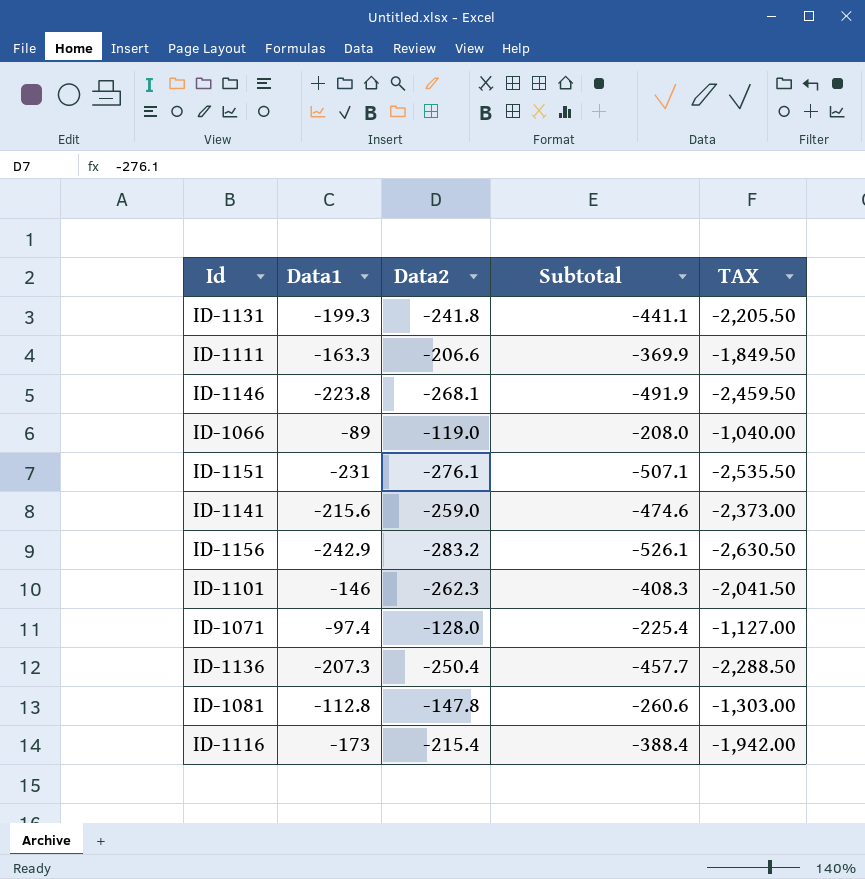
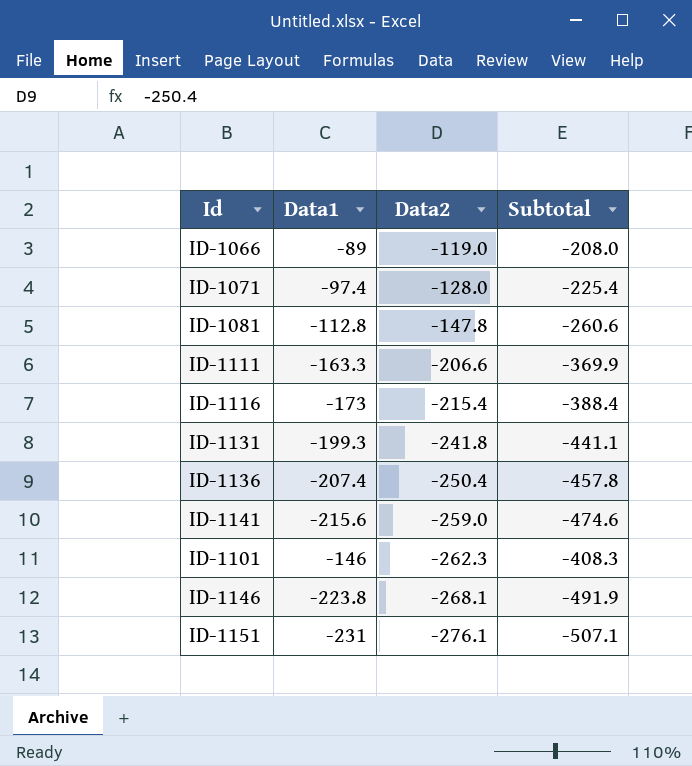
row order: none -> Data2 descending
column TAX | formula: [Subtotal] * 5 -> none
row ID-1156: -242.9 | -283.2 | -526.1 | -2,630.50 -> none
ID-1136 | Data1: -207.3 -> -207.4
ID-1136 | Subtotal: -457.7 -> -457.8

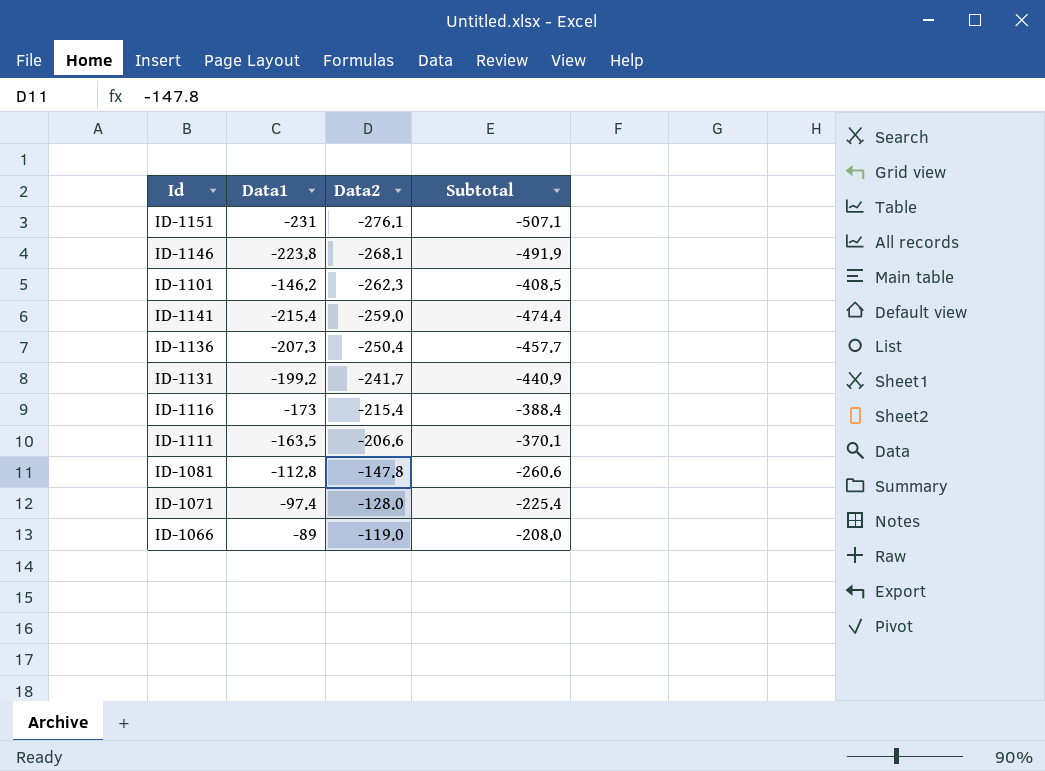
row order: Data2 descending -> Data2 ascending
ID-1101 | Data1: -146 -> -146.2
ID-1101 | Subtotal: -408.3 -> -408.5
ID-1141 | Data1: -215.6 -> -215.4
ID-1141 | Subtotal: -474.6 -> -474.4
ID-1136 | Data1: -207.4 -> -207.3
ID-1136 | Subtotal: -457.8 -> -457.7
ID-1131 | Data1: -199.3 -> -199.2
ID-1131 | Data2: -241.8 -> -241.7
ID-1131 | Subtotal: -441.1 -> -440.9
ID-1111 | Data1: -163.3 -> -163.5
ID-1111 | Subtotal: -369.9 -> -370.1

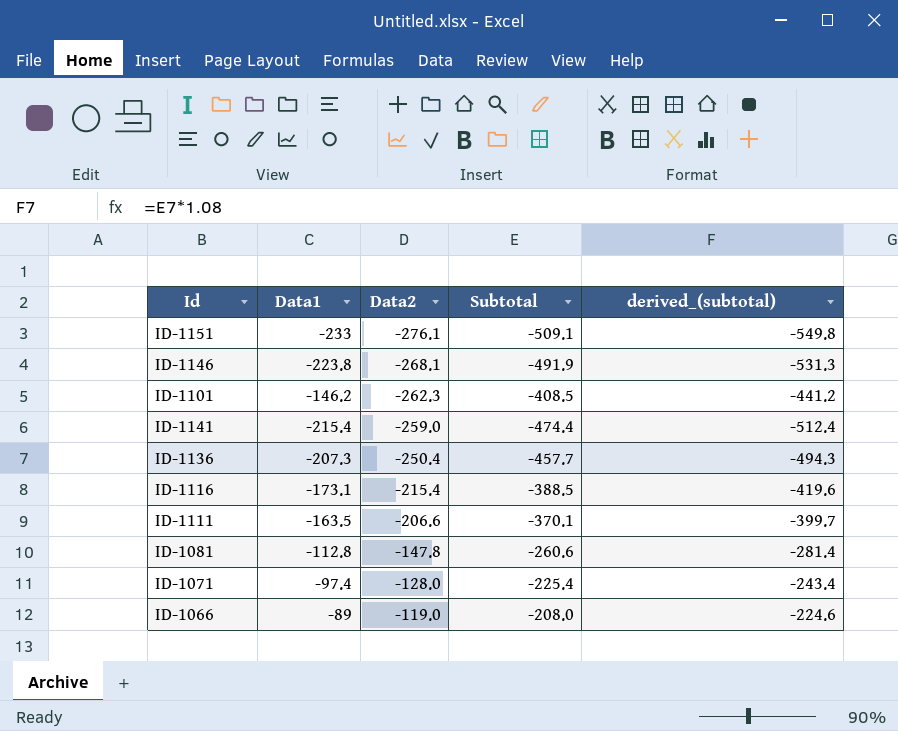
column derived_(subtotal) | formula: none -> [Subtotal] * 1.08
row ID-1131: -199.2 | -241.7 | -440.9 -> none
ID-1151 | Data1: -231 -> -233
ID-1151 | Subtotal: -507.1 -> -509.1
ID-1116 | Data1: -173 -> -173.1
ID-1116 | Subtotal: -388.4 -> -388.5

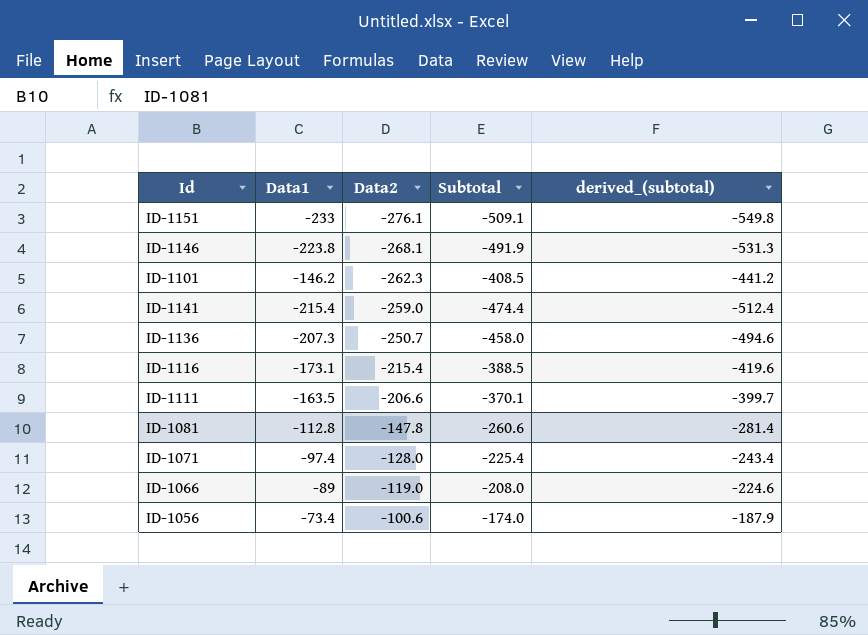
ID-1136 | Data2: -250.4 -> -250.7
ID-1136 | Subtotal: -457.7 -> -458.0
ID-1136 | derived_(subtotal): -494.3 -> -494.6
row ID-1056: none -> -73.4 | -100.6 | -174.0 | -187.9

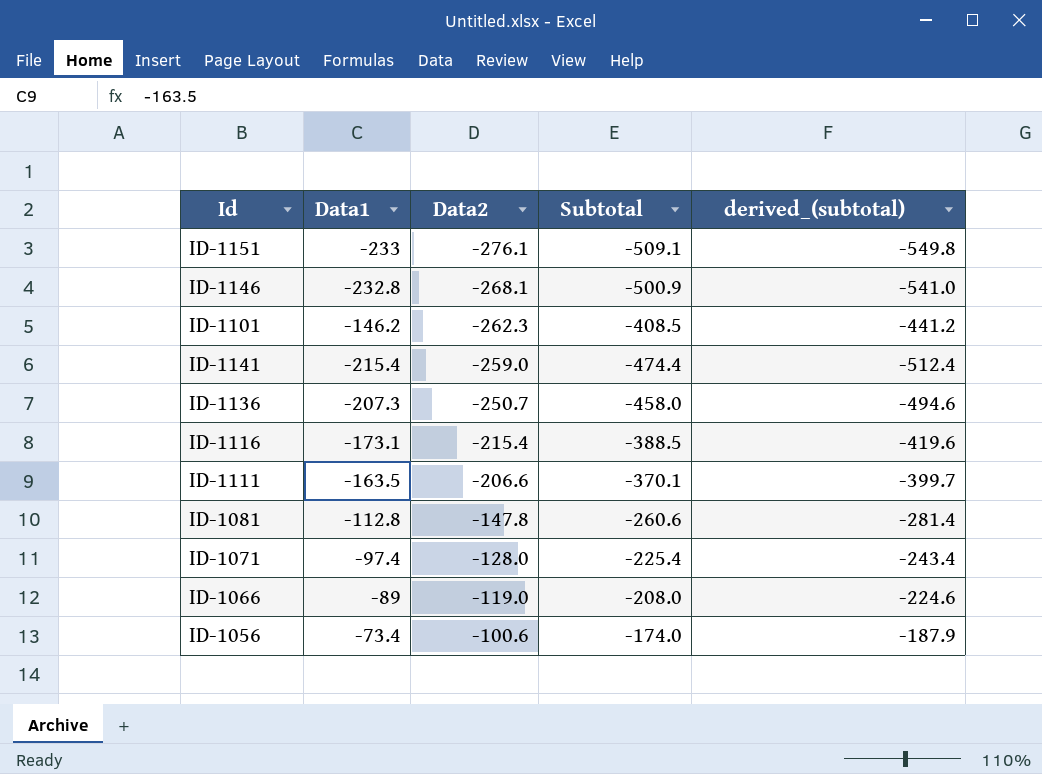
ID-1146 | Data1: -223.8 -> -232.8
ID-1146 | Subtotal: -491.9 -> -500.9
ID-1146 | derived_(subtotal): -531.3 -> -541.0

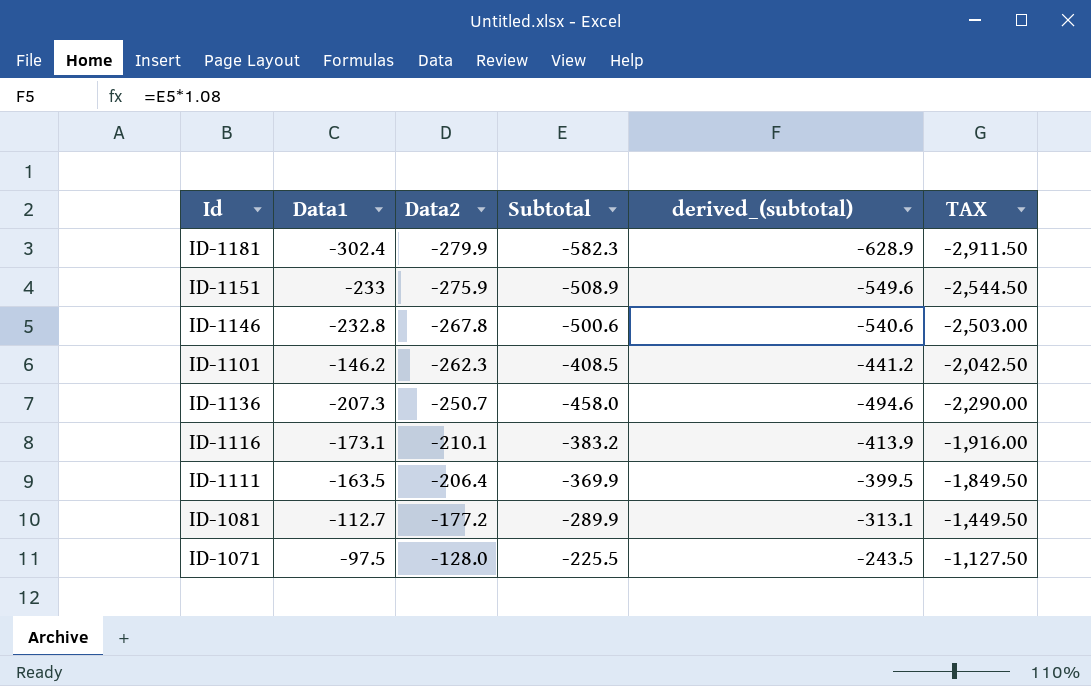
column TAX | formula: none -> [Subtotal] * 5
row ID-1141: -215.4 | -259.0 | -474.4 | -512.4 -> none
row ID-1066: -89 | -119.0 | -208.0 | -224.6 -> none
row ID-1056: -73.4 | -100.6 | -174.0 | -187.9 -> none
row ID-1181: none -> -302.4 | -279.9 | -582.3 | -628.9 | -2,911.50
ID-1151 | Data2: -276.1 -> -275.9
ID-1151 | Subtotal: -509.1 -> -508.9
ID-1151 | derived_(subtotal): -549.8 -> -549.6
ID-1146 | Data2: -268.1 -> -267.8
ID-1146 | Subtotal: -500.9 -> -500.6
ID-1146 | derived_(subtotal): -541.0 -> -540.6
ID-1116 | Data2: -215.4 -> -210.1
ID-1116 | Subtotal: -388.5 -> -383.2
ID-1116 | derived_(subtotal): -419.6 -> -413.9
ID-1111 | Data2: -206.6 -> -206.4
ID-1111 | Subtotal: -370.1 -> -369.9
ID-1111 | derived_(subtotal): -399.7 -> -399.5
ID-1081 | Data1: -112.8 -> -112.7
ID-1081 | Data2: -147.8 -> -177.2
ID-1081 | Subtotal: -260.6 -> -289.9
ID-1081 | derived_(subtotal): -281.4 -> -313.1
ID-1071 | Data1: -97.4 -> -97.5
ID-1071 | Subtotal: -225.4 -> -225.5
ID-1071 | derived_(subtotal): -243.4 -> -243.5

